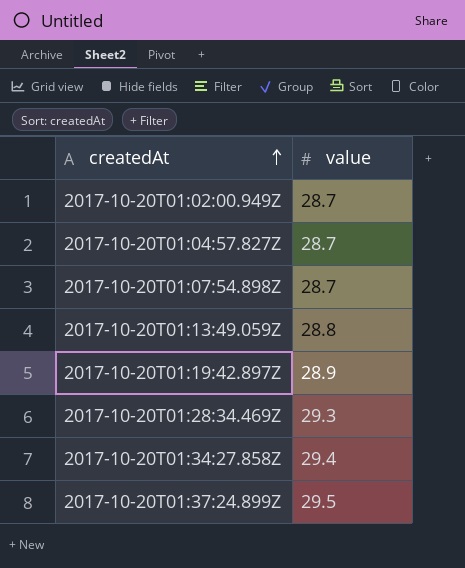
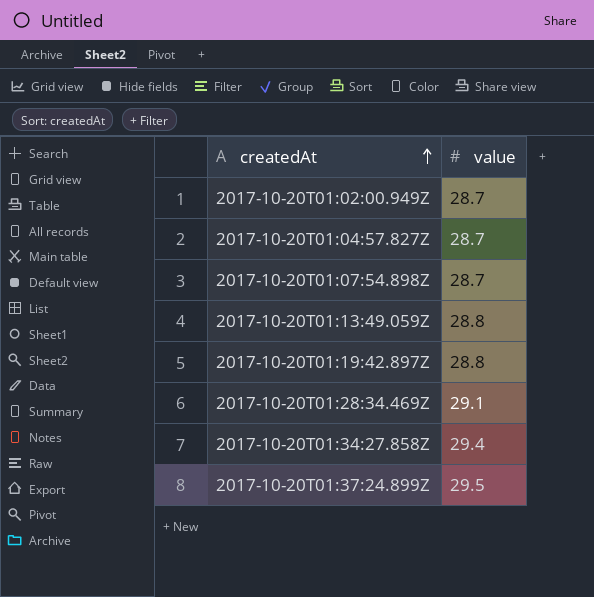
2017-10-20T01:19:42.897Z | value: 28.9 -> 28.8
2017-10-20T01:28:34.469Z | value: 29.3 -> 29.1

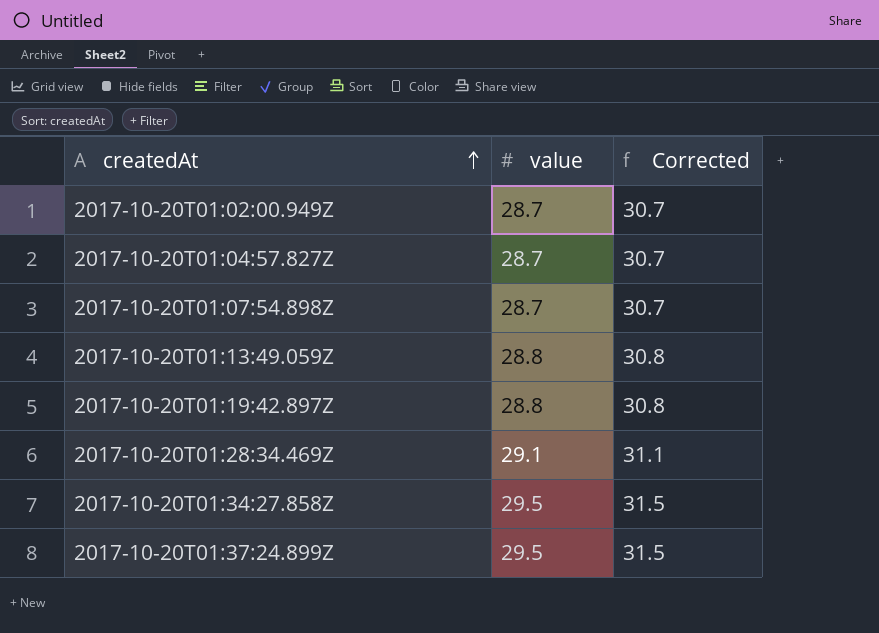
column Corrected | formula: none -> [value] + 2
2017-10-20T01:34:27.858Z | value: 29.4 -> 29.5

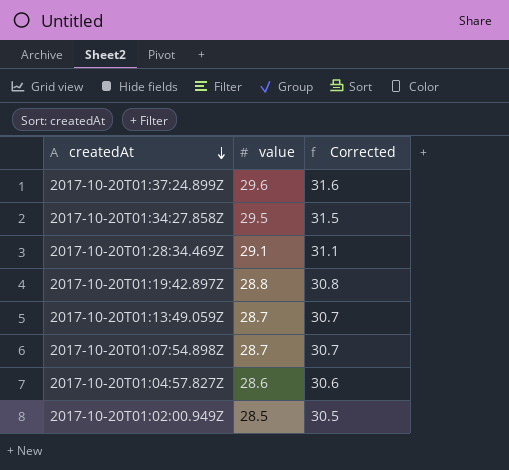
row order: createdAt ascending -> createdAt descending
2017-10-20T01:37:24.899Z | value: 29.5 -> 29.6
2017-10-20T01:37:24.899Z | Corrected: 31.5 -> 31.6
2017-10-20T01:13:49.059Z | value: 28.8 -> 28.7
2017-10-20T01:13:49.059Z | Corrected: 30.8 -> 30.7
2017-10-20T01:04:57.827Z | value: 28.7 -> 28.6
2017-10-20T01:04:57.827Z | Corrected: 30.7 -> 30.6
2017-10-20T01:02:00.949Z | value: 28.7 -> 28.5
2017-10-20T01:02:00.949Z | Corrected: 30.7 -> 30.5

